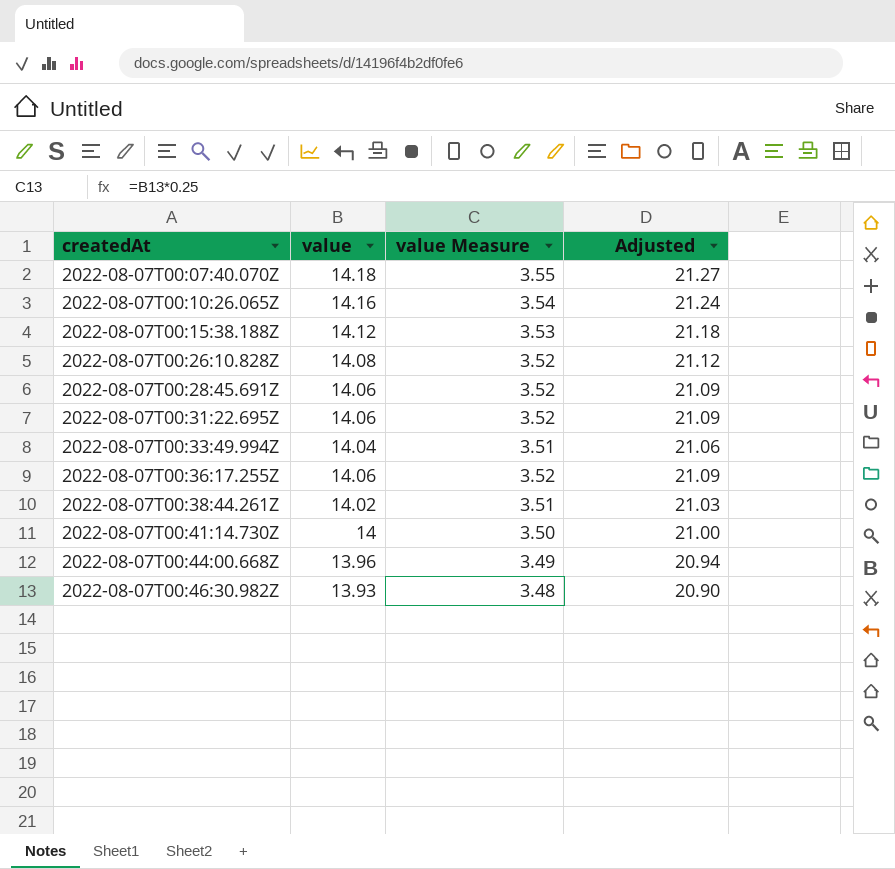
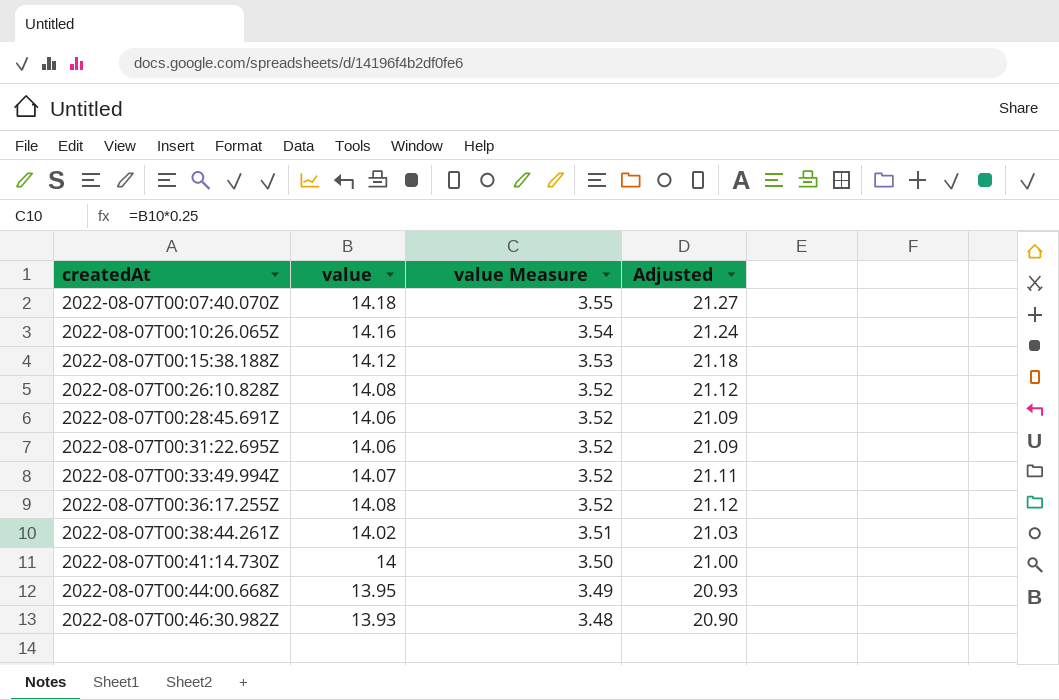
2022-08-07T00:33:49.994Z | value: 14.04 -> 14.07
2022-08-07T00:33:49.994Z | value Measure: 3.51 -> 3.52
2022-08-07T00:33:49.994Z | Adjusted: 21.06 -> 21.11
2022-08-07T00:36:17.255Z | value: 14.06 -> 14.08
2022-08-07T00:36:17.255Z | Adjusted: 21.09 -> 21.12
2022-08-07T00:44:00.668Z | value: 13.96 -> 13.95
2022-08-07T00:44:00.668Z | Adjusted: 20.94 -> 20.93

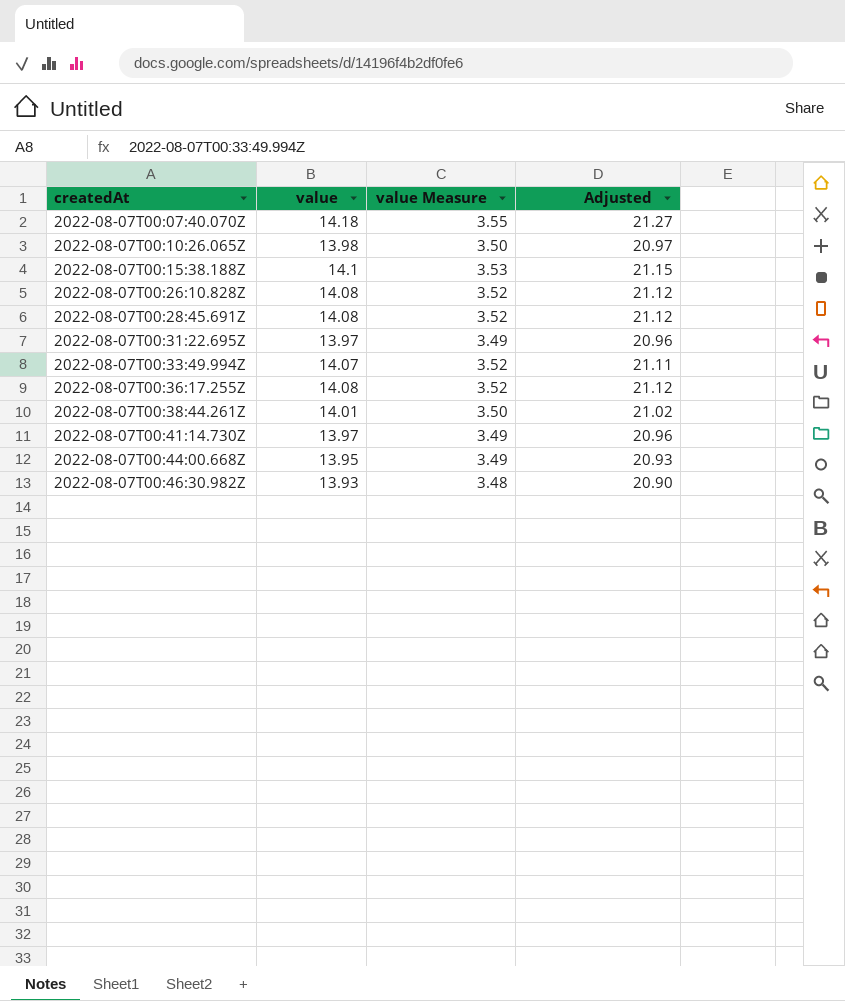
2022-08-07T00:10:26.065Z | value: 14.16 -> 13.98
2022-08-07T00:10:26.065Z | value Measure: 3.54 -> 3.50
2022-08-07T00:10:26.065Z | Adjusted: 21.24 -> 20.97
2022-08-07T00:15:38.188Z | value: 14.12 -> 14.1
2022-08-07T00:15:38.188Z | Adjusted: 21.18 -> 21.15
2022-08-07T00:28:45.691Z | value: 14.06 -> 14.08
2022-08-07T00:28:45.691Z | Adjusted: 21.09 -> 21.12
2022-08-07T00:31:22.695Z | value: 14.06 -> 13.97
2022-08-07T00:31:22.695Z | value Measure: 3.52 -> 3.49
2022-08-07T00:31:22.695Z | Adjusted: 21.09 -> 20.96
2022-08-07T00:38:44.261Z | value: 14.02 -> 14.01
2022-08-07T00:38:44.261Z | value Measure: 3.51 -> 3.50
2022-08-07T00:38:44.261Z | Adjusted: 21.03 -> 21.02
2022-08-07T00:41:14.730Z | value: 14 -> 13.97
2022-08-07T00:41:14.730Z | value Measure: 3.50 -> 3.49
2022-08-07T00:41:14.730Z | Adjusted: 21.00 -> 20.96

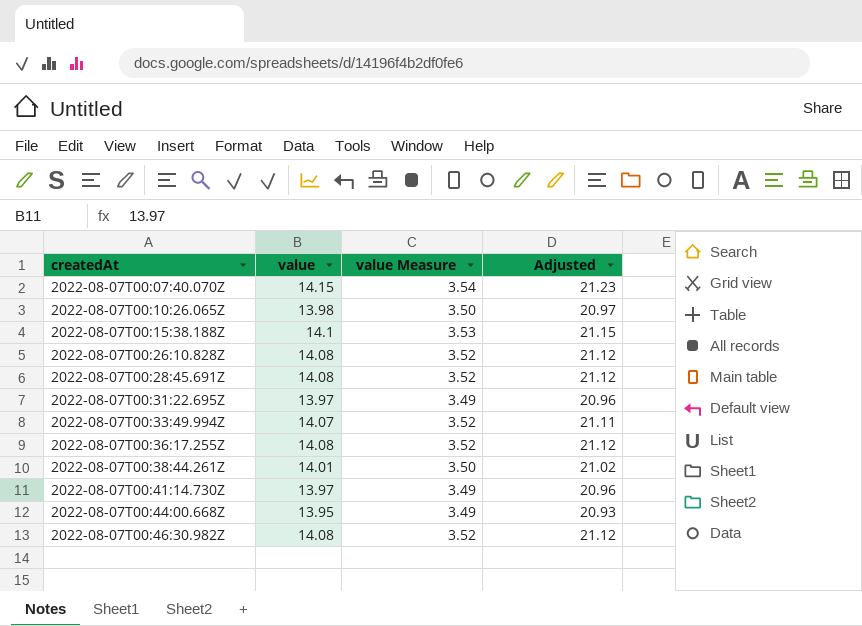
2022-08-07T00:07:40.070Z | value: 14.18 -> 14.15
2022-08-07T00:07:40.070Z | value Measure: 3.55 -> 3.54
2022-08-07T00:07:40.070Z | Adjusted: 21.27 -> 21.23
2022-08-07T00:46:30.982Z | value: 13.93 -> 14.08
2022-08-07T00:46:30.982Z | value Measure: 3.48 -> 3.52
2022-08-07T00:46:30.982Z | Adjusted: 20.90 -> 21.12

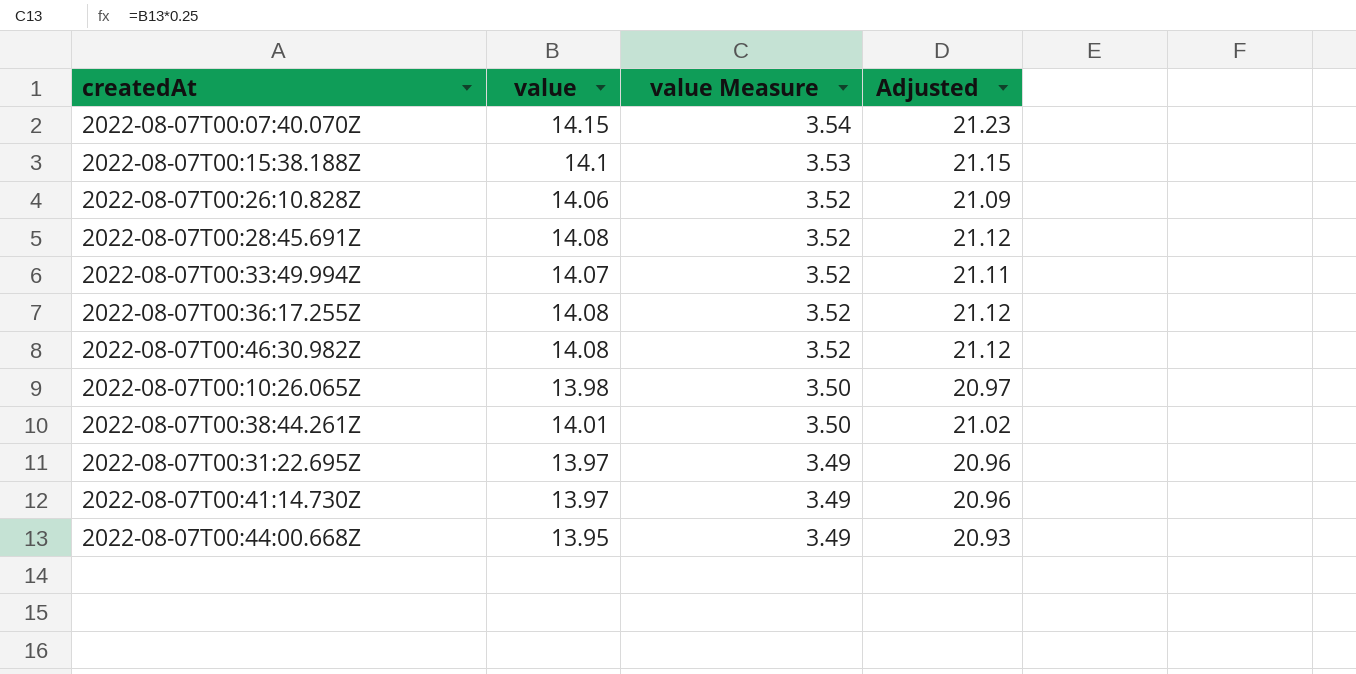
row order: createdAt ascending -> value Measure descending
2022-08-07T00:26:10.828Z | value: 14.08 -> 14.06
2022-08-07T00:26:10.828Z | Adjusted: 21.12 -> 21.09

